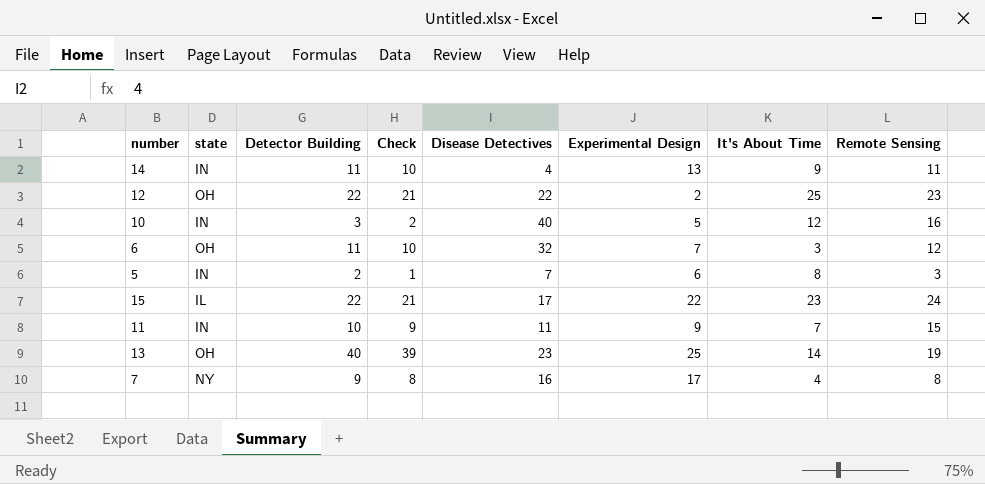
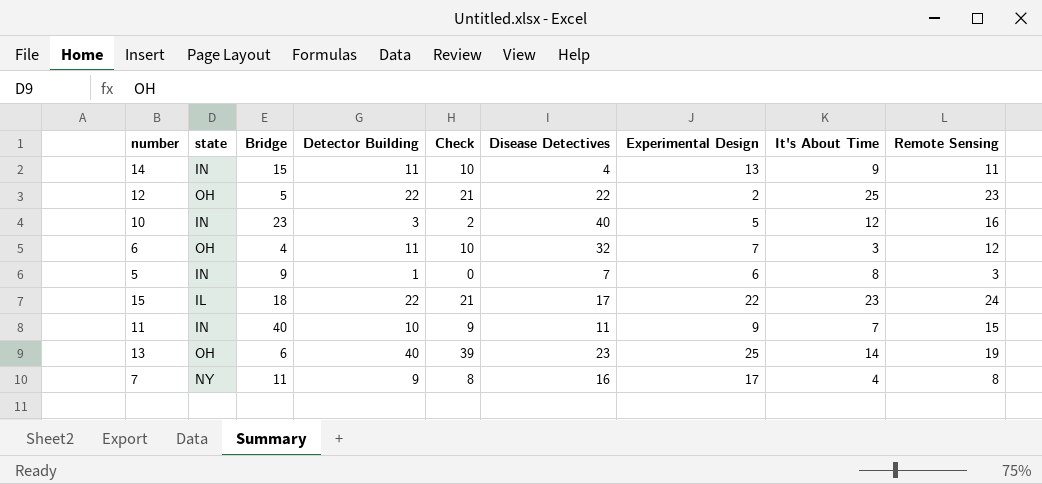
column Bridge | position: none -> 3
5 | Detector Building: 2 -> 1
5 | Check: 1 -> 0

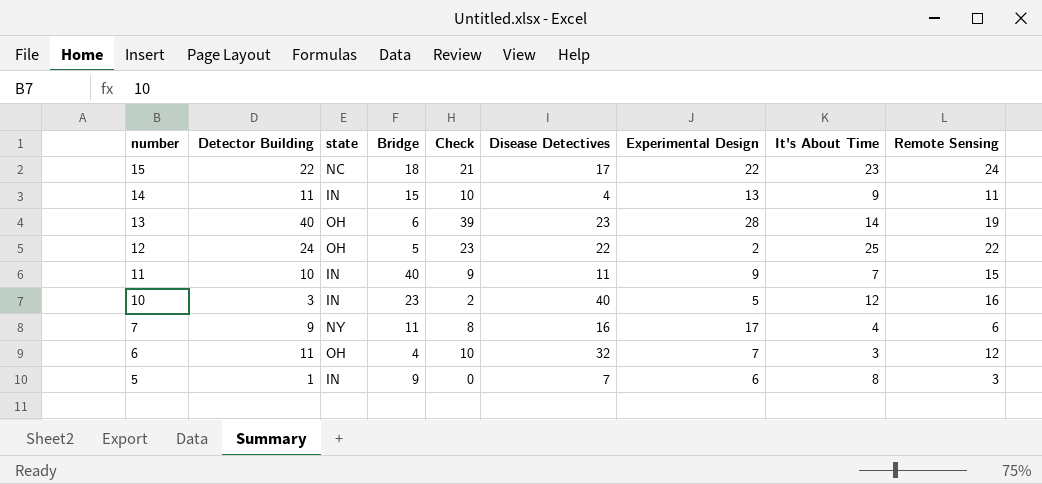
row order: none -> number descending
column Detector Building | position: 4 -> 2
15 | state: IL -> NC
13 | Experimental Design: 25 -> 28
12 | Detector Building: 22 -> 24
12 | Check: 21 -> 23
12 | Remote Sensing: 23 -> 22
7 | Remote Sensing: 8 -> 6

